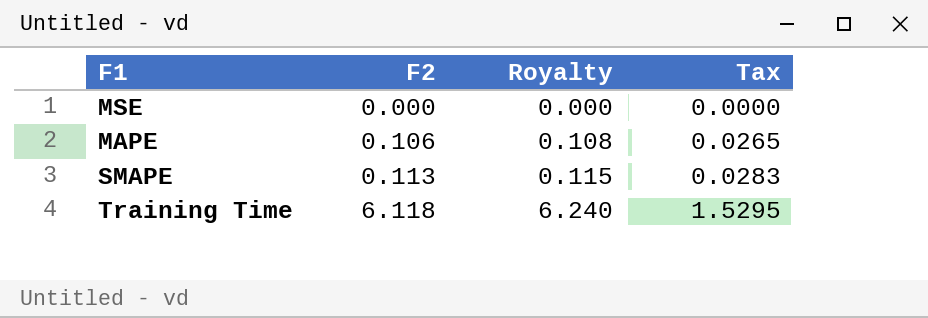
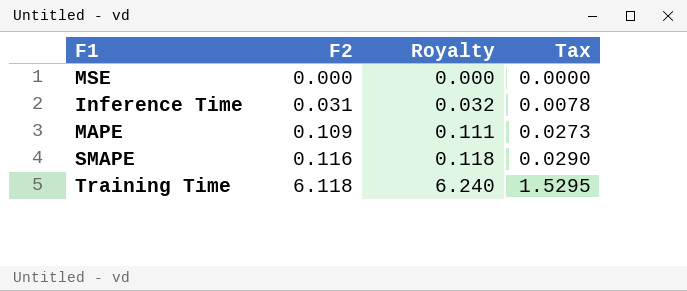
row Inference Time: none -> 0.031 | 0.032 | 0.0078
MAPE | F2: 0.106 -> 0.109
MAPE | Royalty: 0.108 -> 0.111
MAPE | Tax: 0.0265 -> 0.0273
SMAPE | F2: 0.113 -> 0.116
SMAPE | Royalty: 0.115 -> 0.118
SMAPE | Tax: 0.0283 -> 0.0290

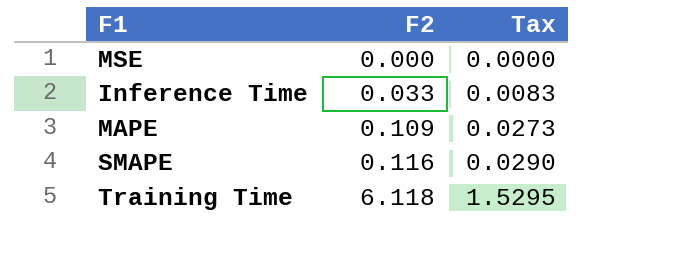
column Royalty | formula: [F2] * 1.02 -> none
Inference Time | F2: 0.031 -> 0.033
Inference Time | Tax: 0.0078 -> 0.0083

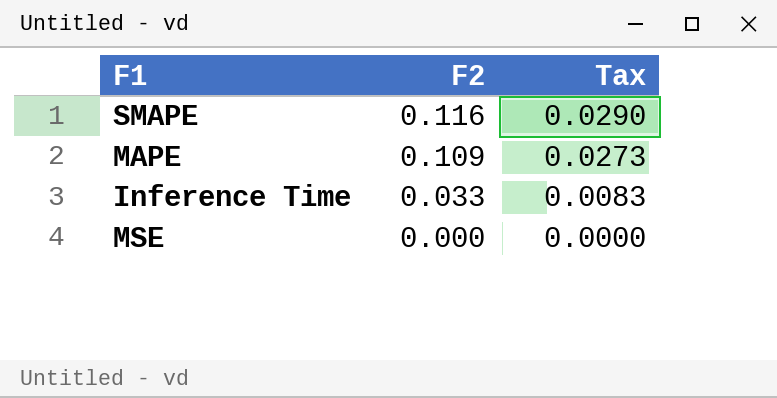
row order: F2 ascending -> F2 descending
row Training Time: 6.118 | 1.5295 -> none

